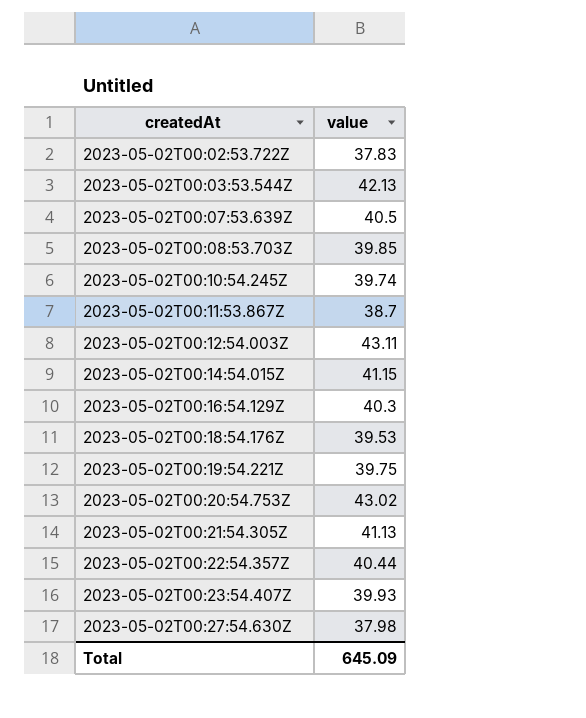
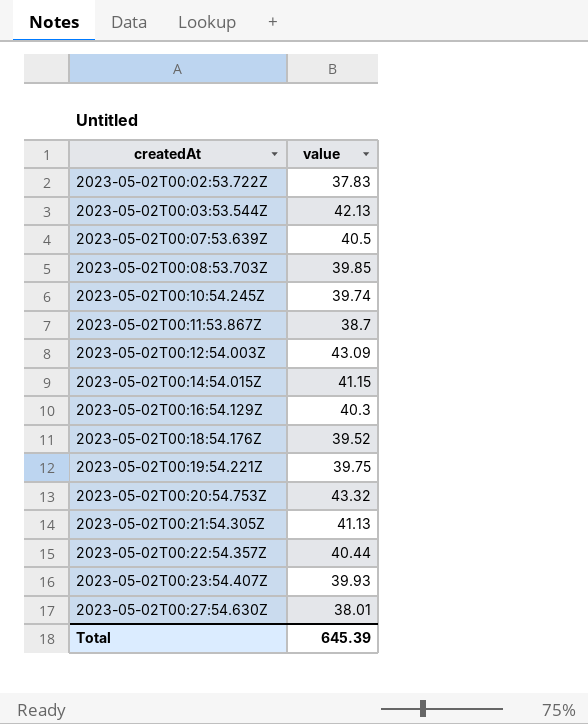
2023-05-02T00:12:54.003Z | value: 43.11 -> 43.09
2023-05-02T00:18:54.176Z | value: 39.53 -> 39.52
2023-05-02T00:20:54.753Z | value: 43.02 -> 43.32
2023-05-02T00:27:54.630Z | value: 37.98 -> 38.01
Total | value: 645.09 -> 645.39

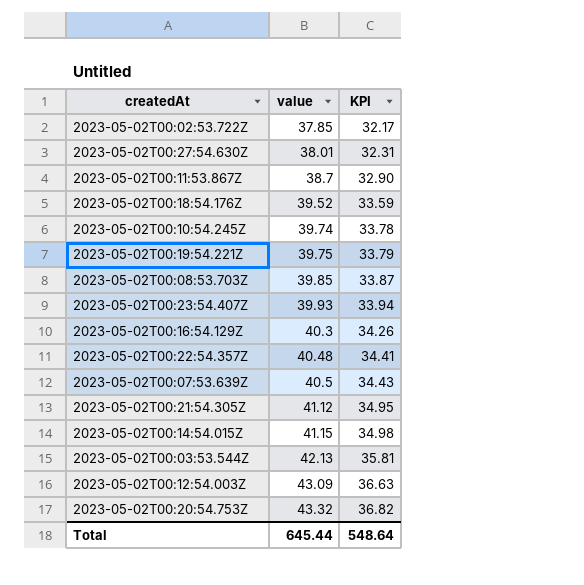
row order: createdAt ascending -> value ascending
column KPI | formula: none -> [value] * 0.85
2023-05-02T00:02:53.722Z | value: 37.83 -> 37.85
2023-05-02T00:22:54.357Z | value: 40.44 -> 40.48
2023-05-02T00:21:54.305Z | value: 41.13 -> 41.12
Total | value: 645.39 -> 645.44

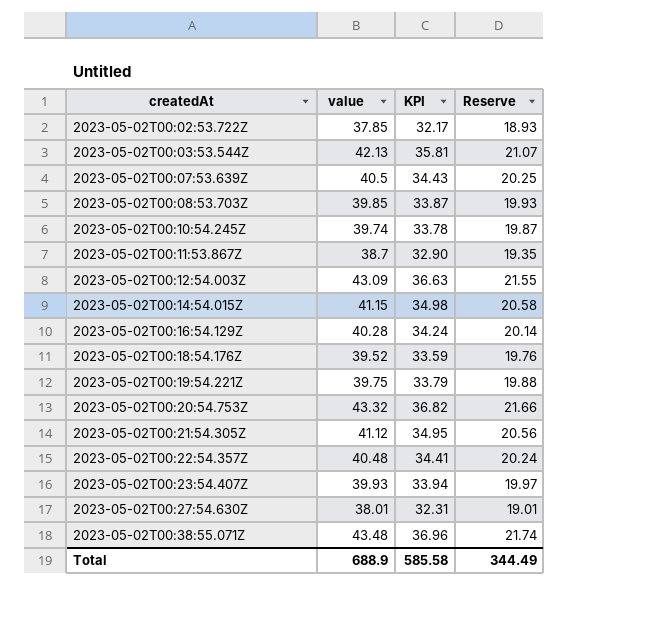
row order: value ascending -> createdAt ascending
column Reserve | formula: none -> [value] * 0.5
2023-05-02T00:16:54.129Z | value: 40.3 -> 40.28
2023-05-02T00:16:54.129Z | KPI: 34.26 -> 34.24
row 2023-05-02T00:38:55.071Z: none -> 43.48 | 36.96 | 21.74
Total | value: 645.44 -> 688.9
Total | KPI: 548.64 -> 585.58

